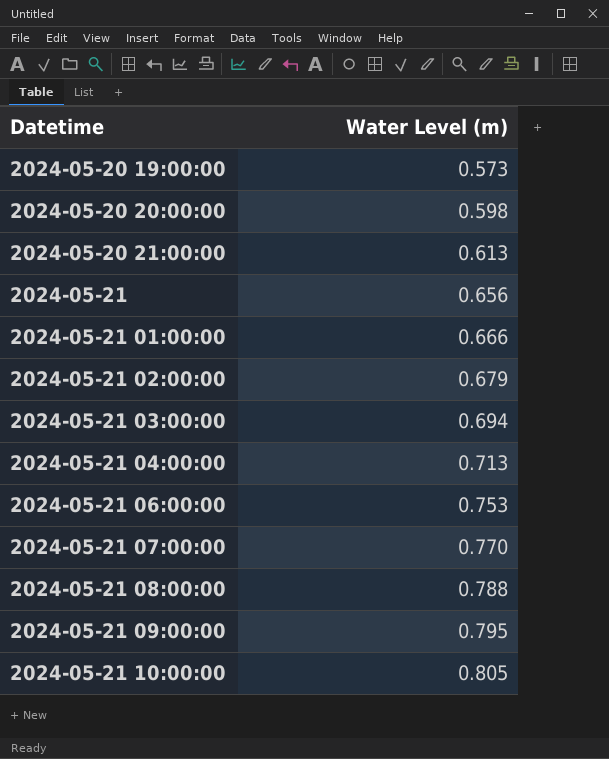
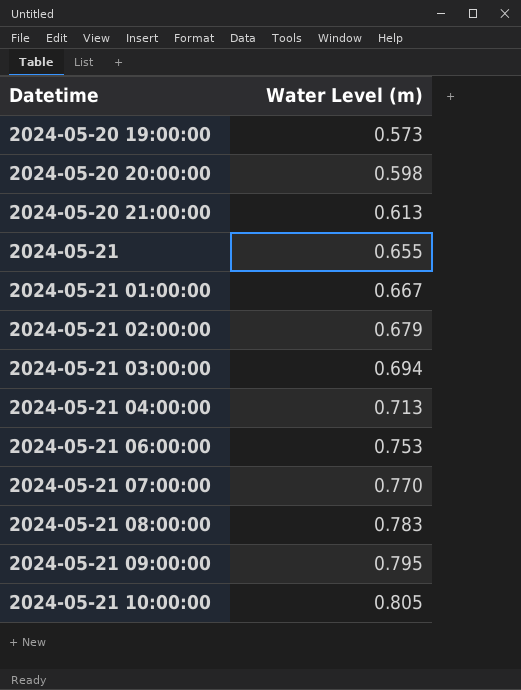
2024-05-21 | Water Level (m): 0.656 -> 0.655
2024-05-21 01:00:00 | Water Level (m): 0.666 -> 0.667
2024-05-21 08:00:00 | Water Level (m): 0.788 -> 0.783

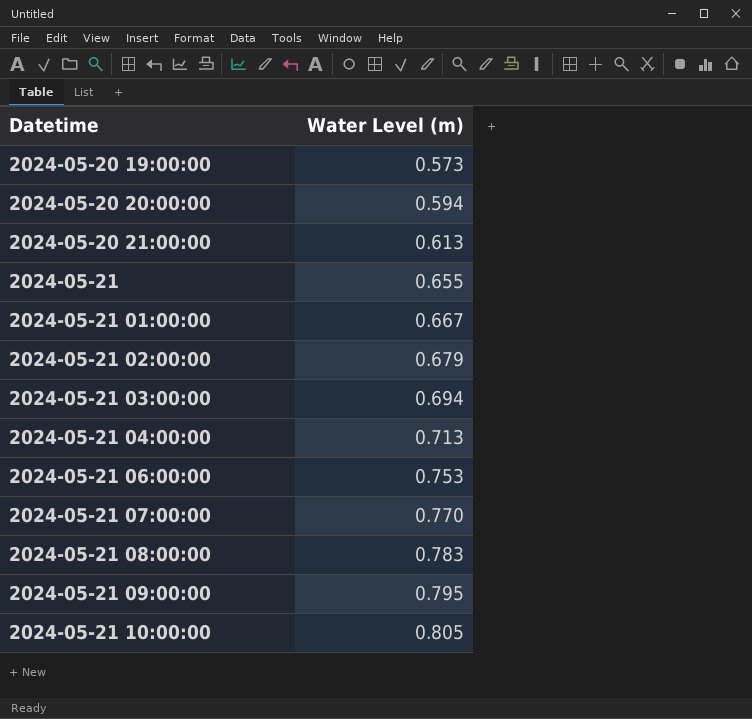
2024-05-20 20:00:00 | Water Level (m): 0.598 -> 0.594

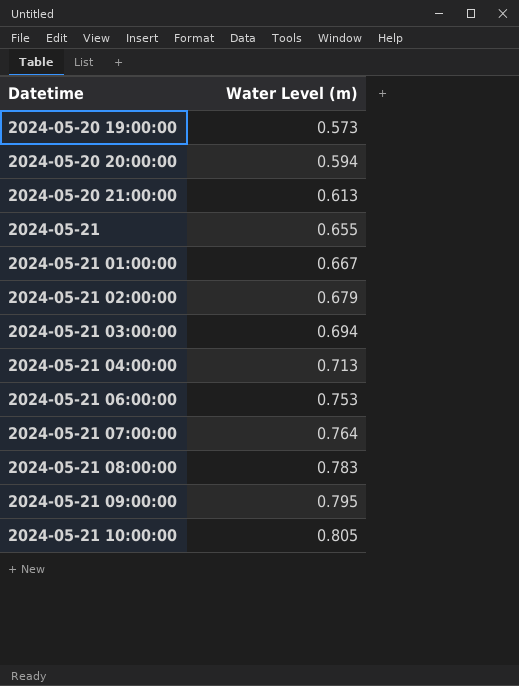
2024-05-21 07:00:00 | Water Level (m): 0.770 -> 0.764

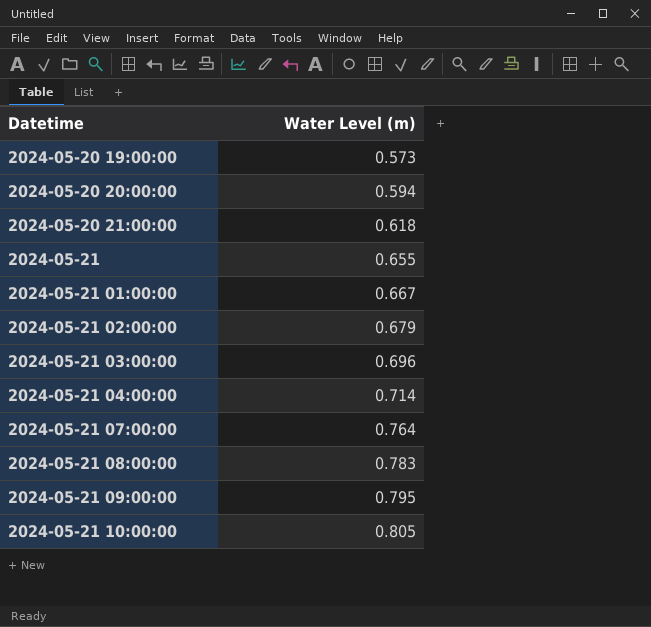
row 2024-05-21 06:00:00: 0.753 -> none
2024-05-20 21:00:00 | Water Level (m): 0.613 -> 0.618
2024-05-21 03:00:00 | Water Level (m): 0.694 -> 0.696
2024-05-21 04:00:00 | Water Level (m): 0.713 -> 0.714

